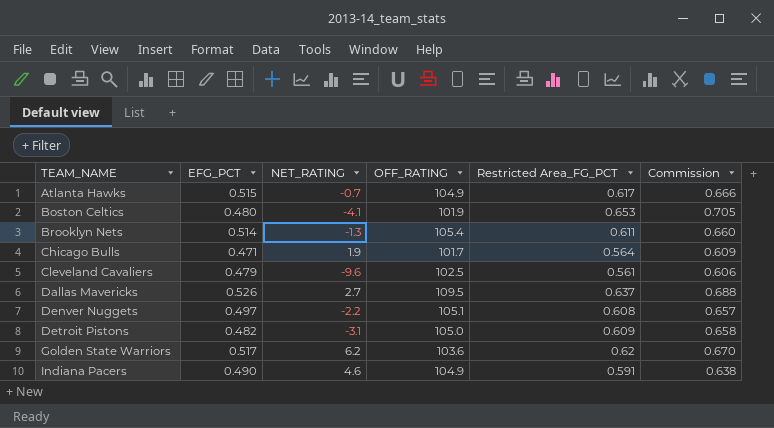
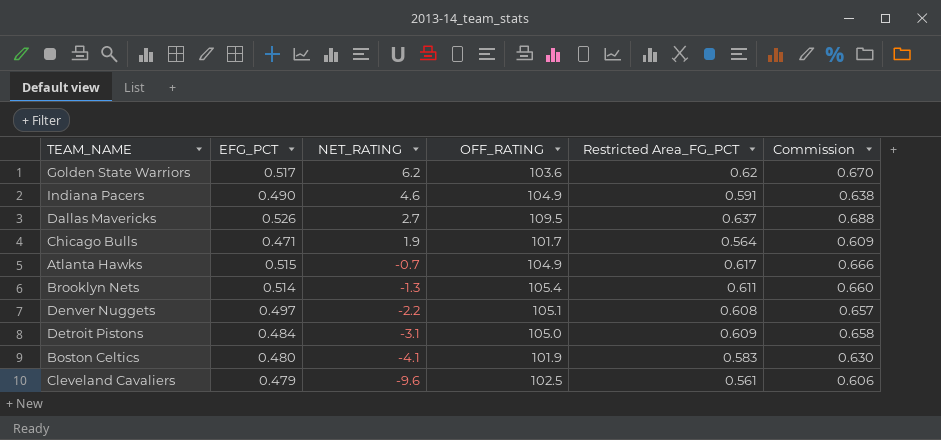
row order: TEAM_NAME ascending -> NET_RATING descending
Detroit Pistons | EFG_PCT: 0.482 -> 0.484
Boston Celtics | Restricted Area_FG_PCT: 0.653 -> 0.583
Boston Celtics | Commission: 0.705 -> 0.630

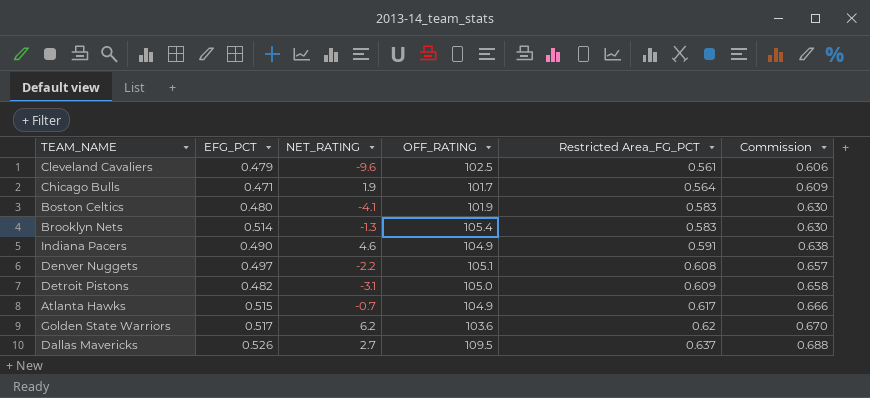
row order: NET_RATING descending -> Restricted Area_FG_PCT ascending
Brooklyn Nets | Restricted Area_FG_PCT: 0.611 -> 0.583
Brooklyn Nets | Commission: 0.660 -> 0.630
Detroit Pistons | EFG_PCT: 0.484 -> 0.482

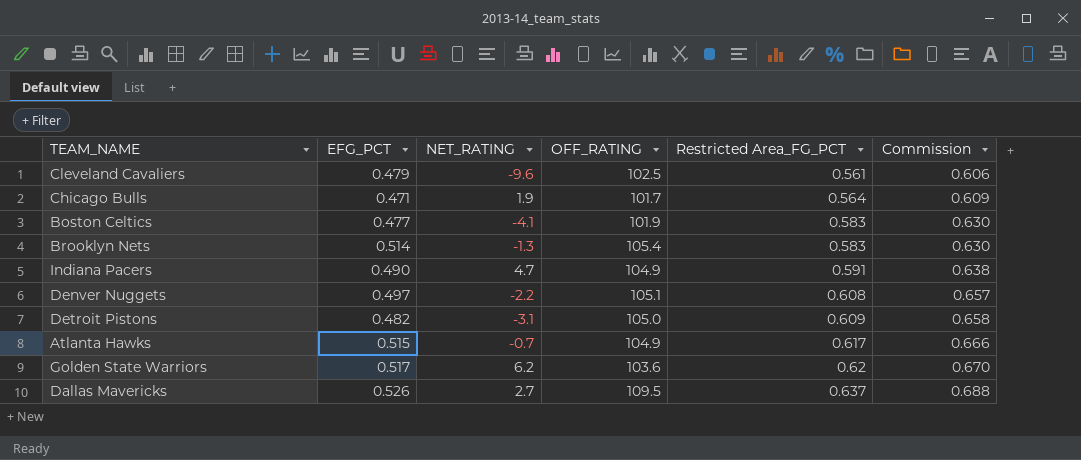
Boston Celtics | EFG_PCT: 0.480 -> 0.477
Indiana Pacers | NET_RATING: 4.6 -> 4.7

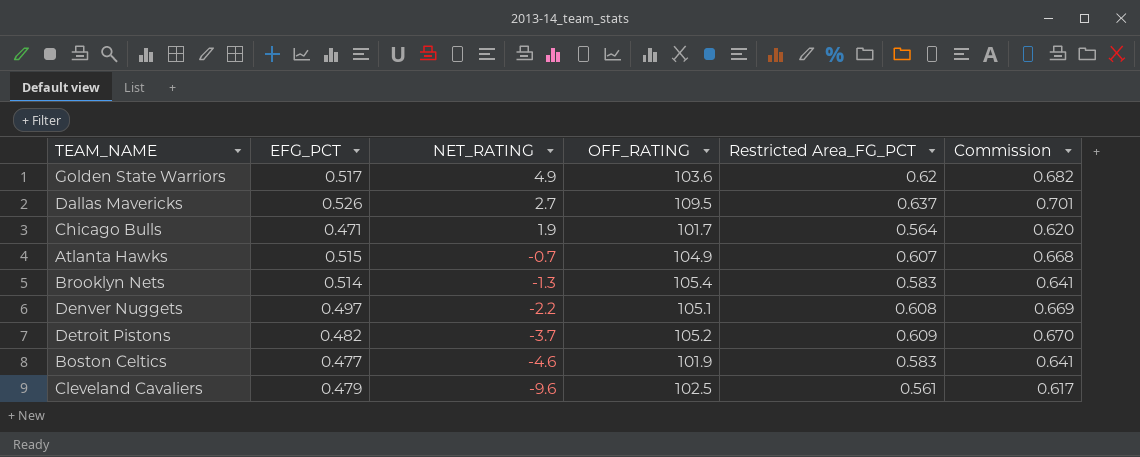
row order: Restricted Area_FG_PCT ascending -> NET_RATING descending
column Commission | formula: [Restricted Area_FG_PCT] * 1.08 -> [Restricted Area_FG_PCT] * 1.1
row Indiana Pacers: 0.490 | 4.7 | 104.9 | 0.591 | 0.638 -> none
Golden State Warriors | NET_RATING: 6.2 -> 4.9
Atlanta Hawks | Restricted Area_FG_PCT: 0.617 -> 0.607
Detroit Pistons | NET_RATING: -3.1 -> -3.7
Detroit Pistons | OFF_RATING: 105.0 -> 105.2
Boston Celtics | NET_RATING: -4.1 -> -4.6

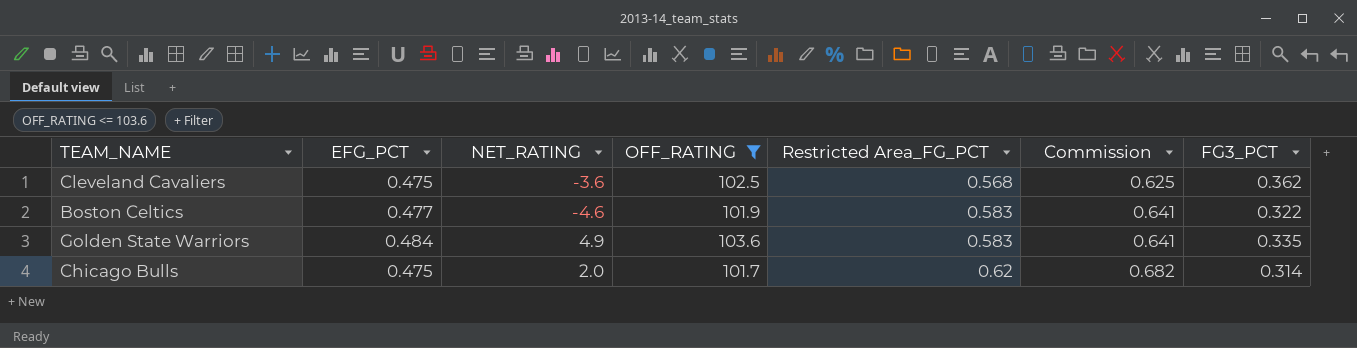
filter: none -> OFF_RATING <= 103.6
row order: NET_RATING descending -> Restricted Area_FG_PCT ascending
column FG3_PCT | position: none -> 7
Cleveland Cavaliers | EFG_PCT: 0.479 -> 0.475
Cleveland Cavaliers | NET_RATING: -9.6 -> -3.6
Cleveland Cavaliers | Restricted Area_FG_PCT: 0.561 -> 0.568
Cleveland Cavaliers | Commission: 0.617 -> 0.625
Golden State Warriors | EFG_PCT: 0.517 -> 0.484
Golden State Warriors | Restricted Area_FG_PCT: 0.62 -> 0.583
Golden State Warriors | Commission: 0.682 -> 0.641
Chicago Bulls | EFG_PCT: 0.471 -> 0.475
Chicago Bulls | NET_RATING: 1.9 -> 2.0
Chicago Bulls | Restricted Area_FG_PCT: 0.564 -> 0.62
Chicago Bulls | Commission: 0.620 -> 0.682

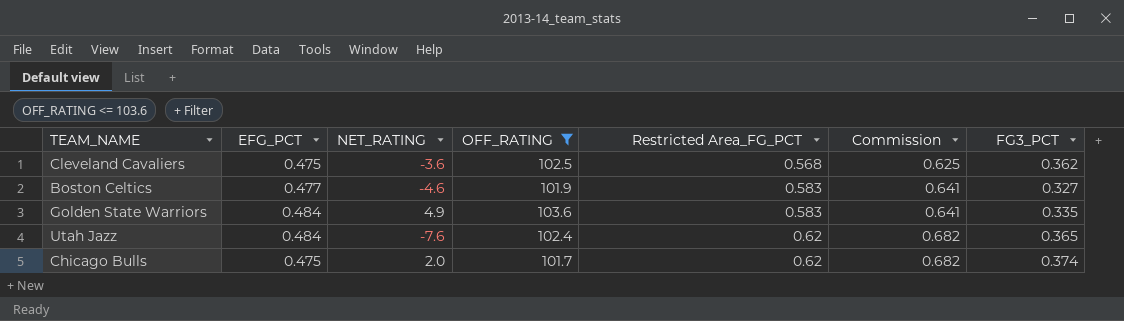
Boston Celtics | FG3_PCT: 0.322 -> 0.327
row Utah Jazz: none -> 0.484 | -7.6 | 102.4 | 0.62 | 0.682 | 0.365
Chicago Bulls | FG3_PCT: 0.314 -> 0.374

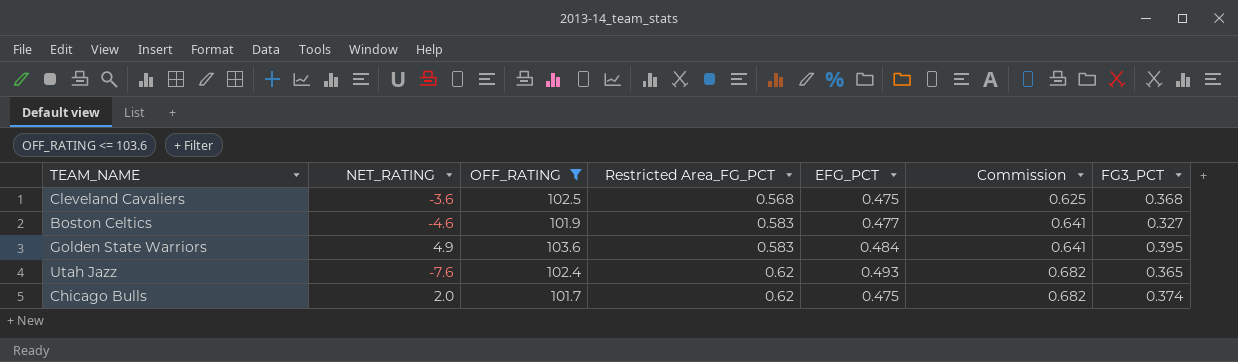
column EFG_PCT | position: 2 -> 5
Cleveland Cavaliers | FG3_PCT: 0.362 -> 0.368
Golden State Warriors | FG3_PCT: 0.335 -> 0.395
Utah Jazz | EFG_PCT: 0.484 -> 0.493

